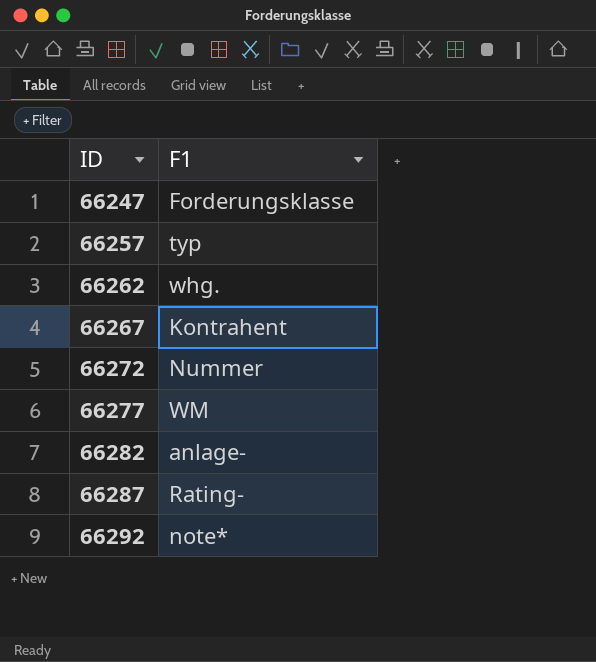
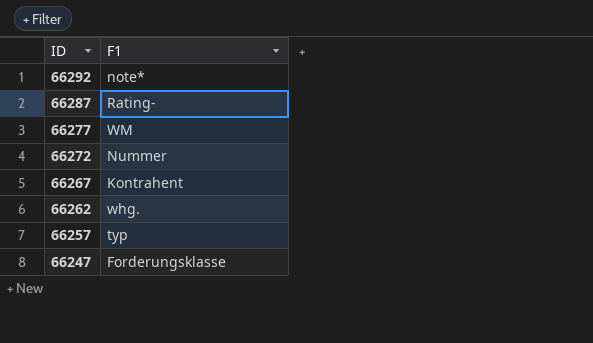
row order: ID ascending -> ID descending
row 66282: anlage- -> none

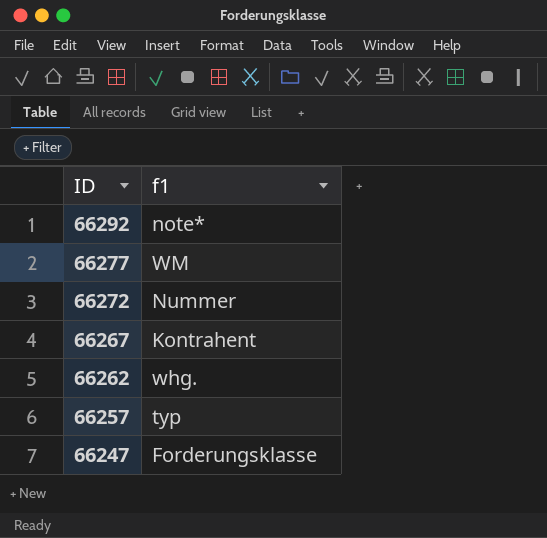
column name: F1 -> f1
row 66287: Rating- -> none

